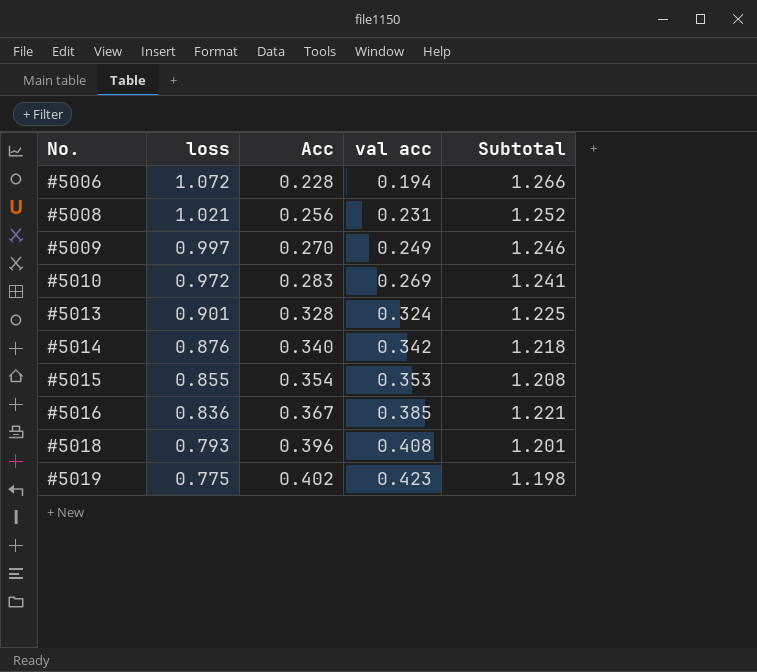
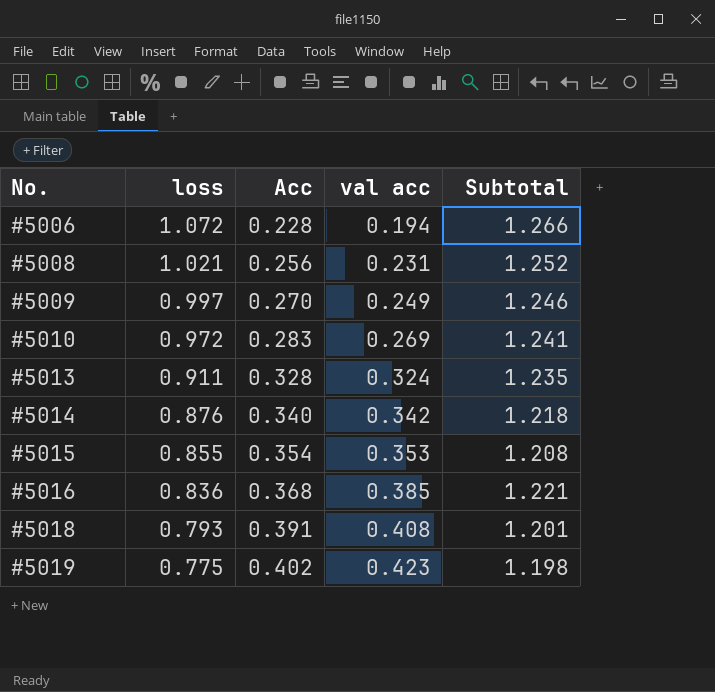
#5013 | loss: 0.901 -> 0.911
#5013 | Subtotal: 1.225 -> 1.235
#5016 | Acc: 0.367 -> 0.368
#5018 | Acc: 0.396 -> 0.391

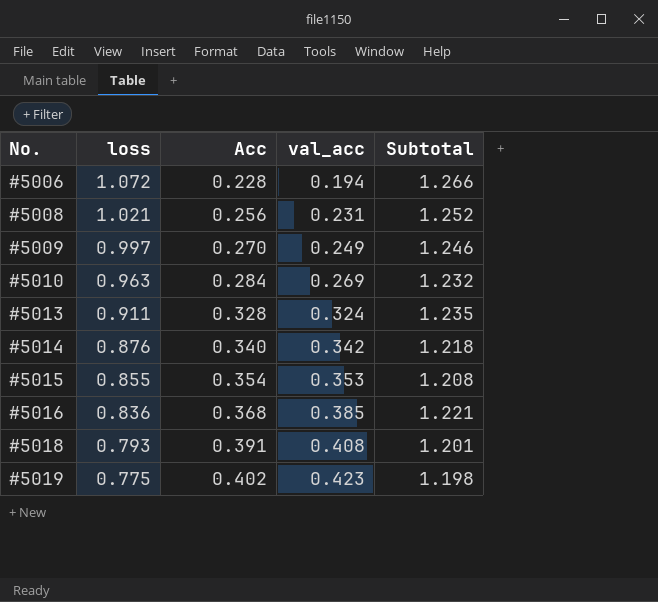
column name: val acc -> val_acc
#5010 | loss: 0.972 -> 0.963
#5010 | Acc: 0.283 -> 0.284
#5010 | Subtotal: 1.241 -> 1.232

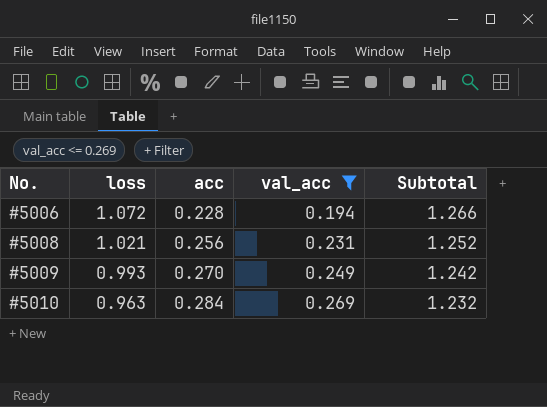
filter: none -> val_acc <= 0.269
column name: Acc -> acc
#5009 | loss: 0.997 -> 0.993
#5009 | Subtotal: 1.246 -> 1.242

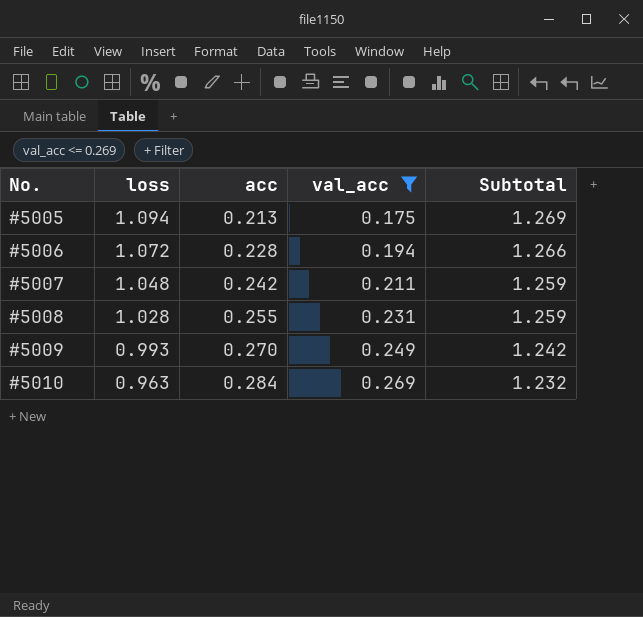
row #5005: none -> 1.094 | 0.213 | 0.175 | 1.269
row #5007: none -> 1.048 | 0.242 | 0.211 | 1.259
#5008 | loss: 1.021 -> 1.028
#5008 | acc: 0.256 -> 0.255
#5008 | Subtotal: 1.252 -> 1.259

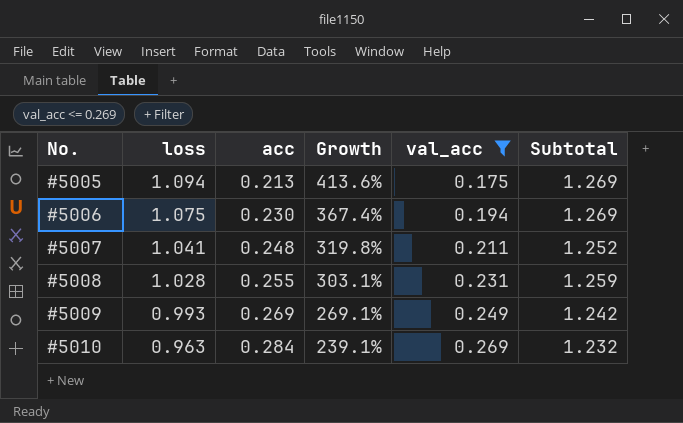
column Growth | formula: none -> ([loss] - [acc]) / [acc]
#5006 | loss: 1.072 -> 1.075
#5006 | acc: 0.228 -> 0.230
#5006 | Subtotal: 1.266 -> 1.269
#5007 | loss: 1.048 -> 1.041
#5007 | acc: 0.242 -> 0.248
#5007 | Subtotal: 1.259 -> 1.252
#5009 | acc: 0.270 -> 0.269

